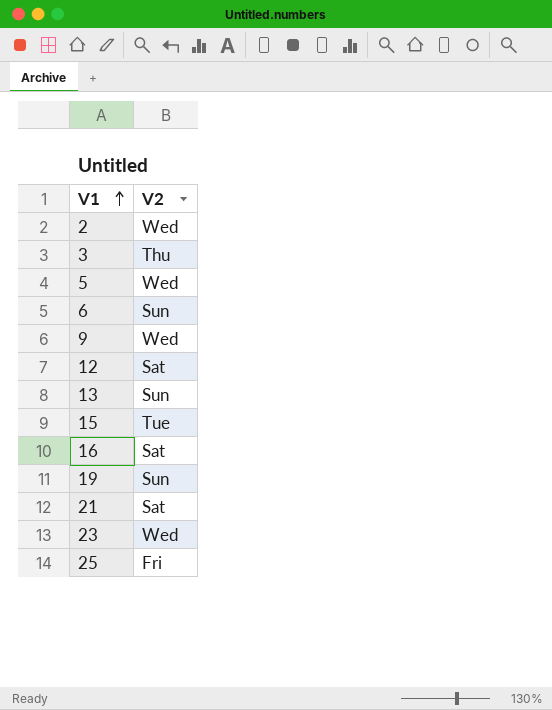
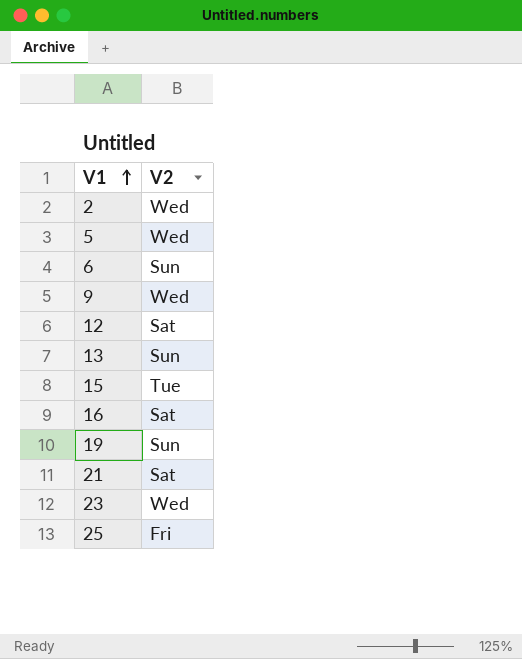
row 3: Thu -> none

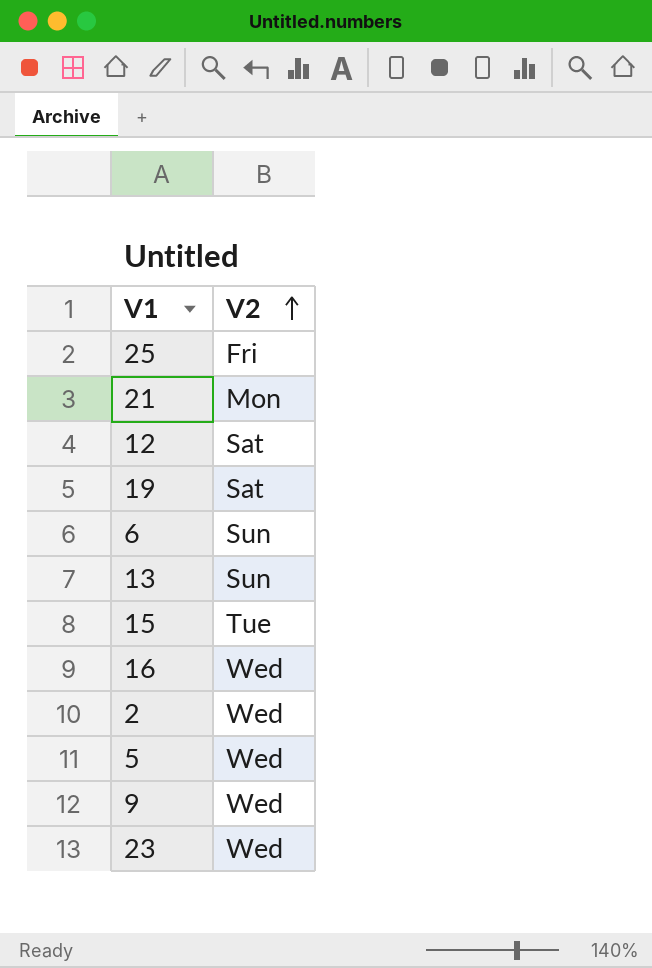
row order: V1 ascending -> V2 ascending
21 | V2: Sat -> Mon
19 | V2: Sun -> Sat
16 | V2: Sat -> Wed

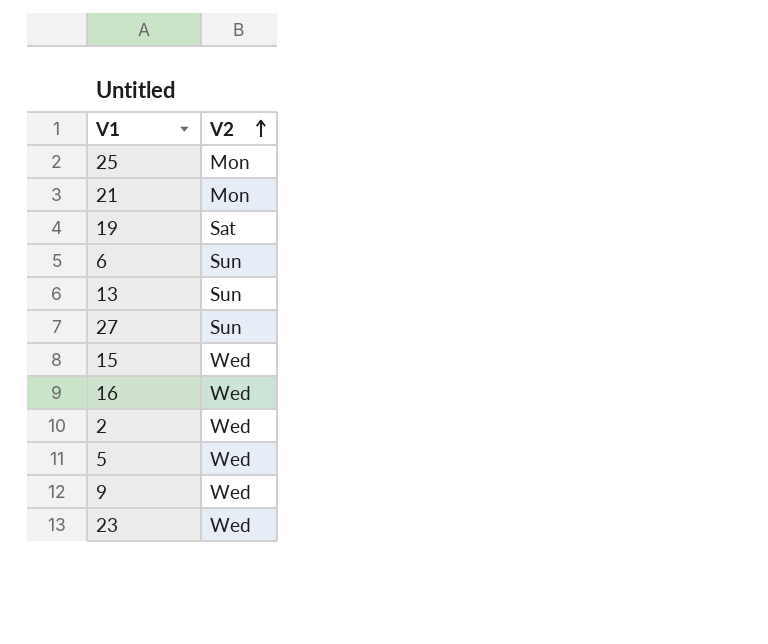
row 12: Sat -> none
25 | V2: Fri -> Mon
row 27: none -> Sun
15 | V2: Tue -> Wed

